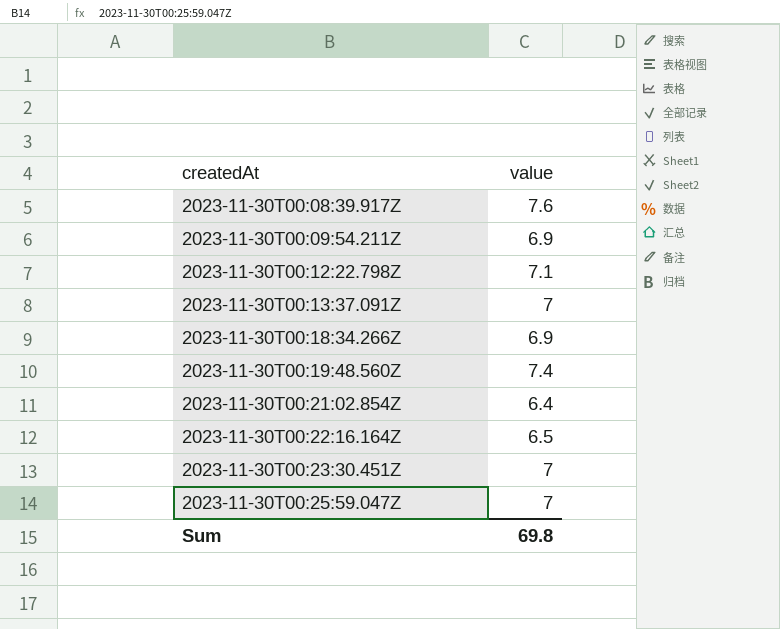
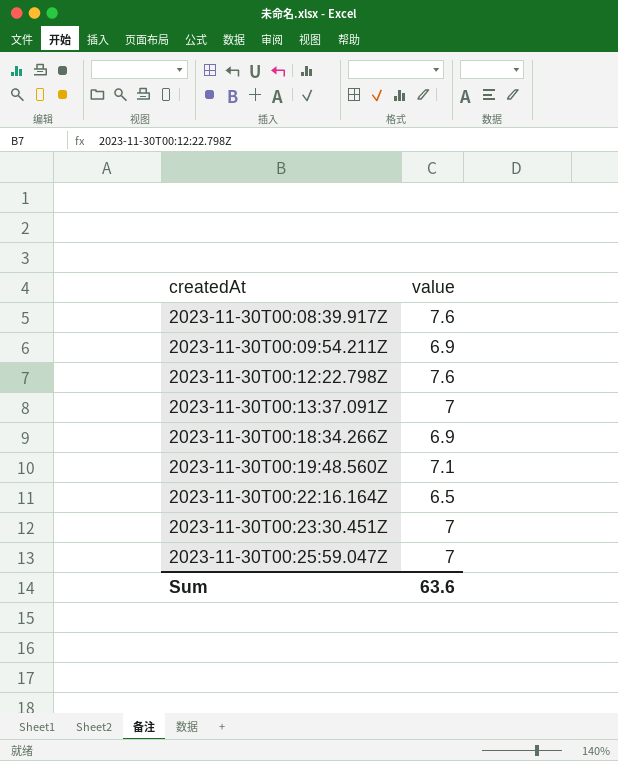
row 2023-11-30T00:21:02.854Z: 6.4 -> none
2023-11-30T00:12:22.798Z | value: 7.1 -> 7.6
2023-11-30T00:19:48.560Z | value: 7.4 -> 7.1
Sum | value: 69.8 -> 63.6

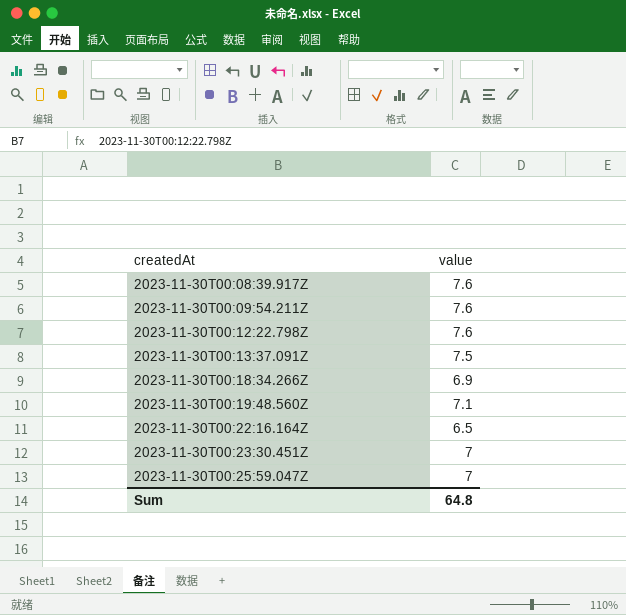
2023-11-30T00:09:54.211Z | value: 6.9 -> 7.6
2023-11-30T00:13:37.091Z | value: 7 -> 7.5
Sum | value: 63.6 -> 64.8

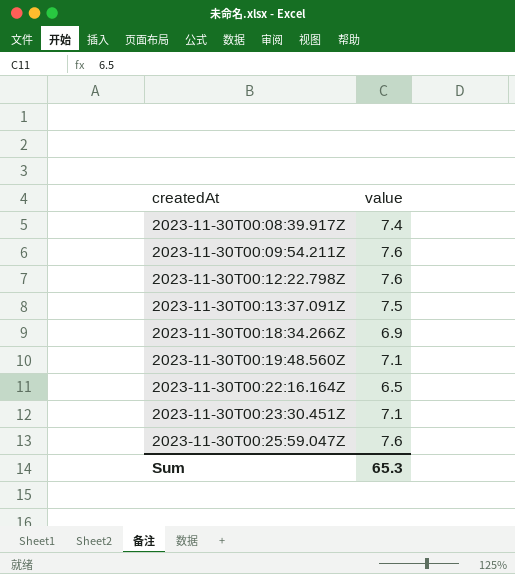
2023-11-30T00:08:39.917Z | value: 7.6 -> 7.4
2023-11-30T00:23:30.451Z | value: 7 -> 7.1
2023-11-30T00:25:59.047Z | value: 7 -> 7.6
Sum | value: 64.8 -> 65.3

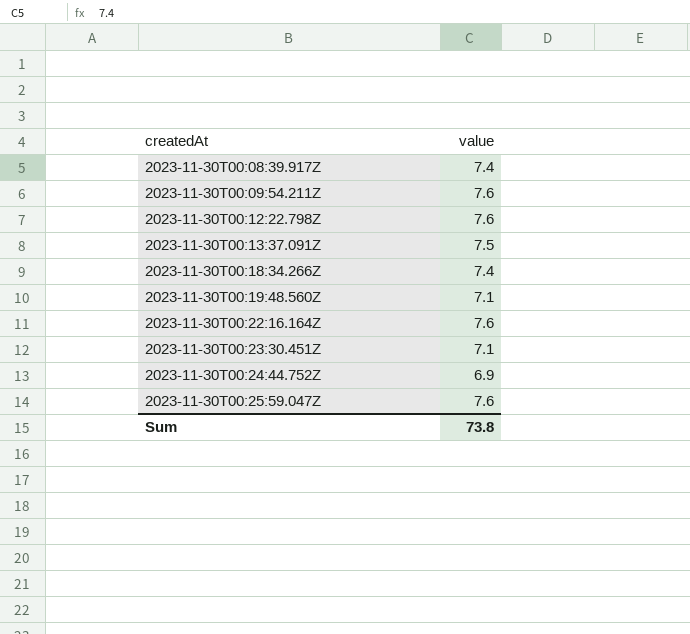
2023-11-30T00:18:34.266Z | value: 6.9 -> 7.4
2023-11-30T00:22:16.164Z | value: 6.5 -> 7.6
row 2023-11-30T00:24:44.752Z: none -> 6.9
Sum | value: 65.3 -> 73.8

